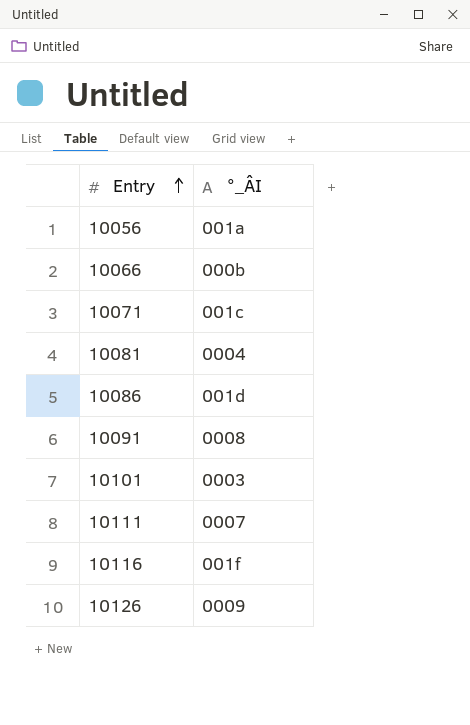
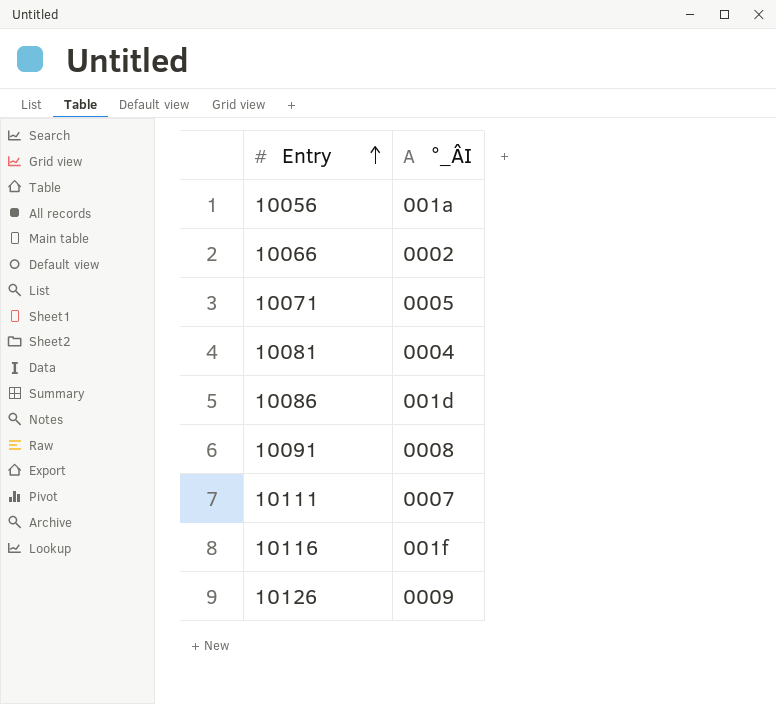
row 10101: 0003 -> none
10066 | °_ÂI: 000b -> 0002
10071 | °_ÂI: 001c -> 0005

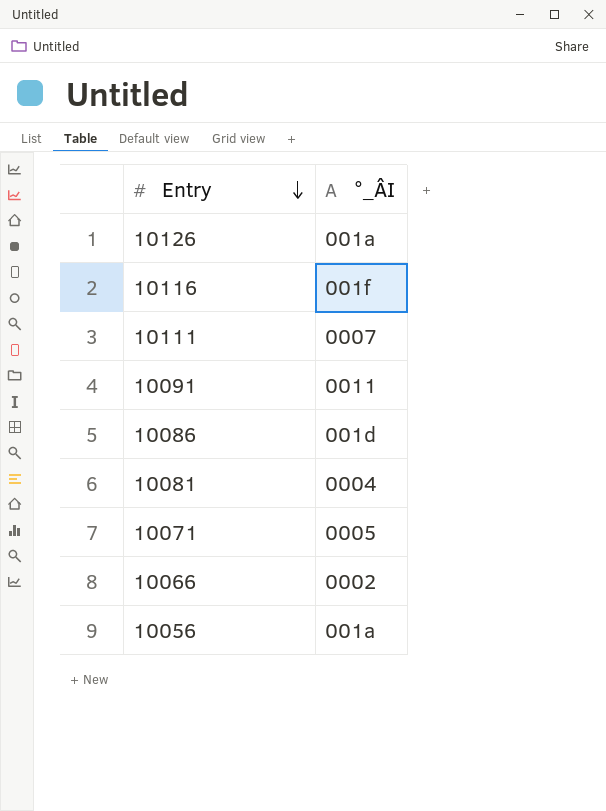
row order: Entry ascending -> Entry descending
10126 | °_ÂI: 0009 -> 001a
10091 | °_ÂI: 0008 -> 0011

